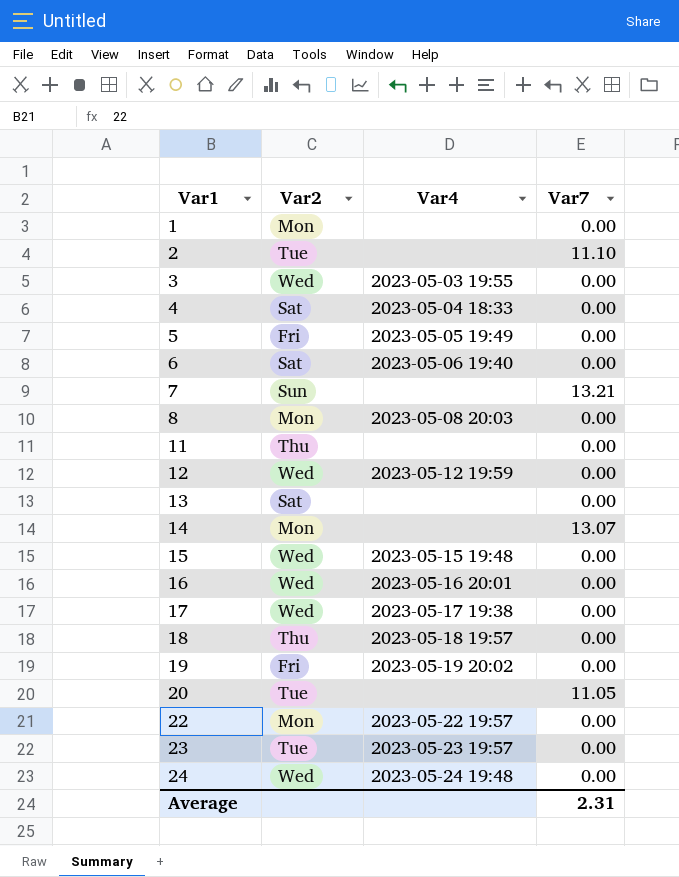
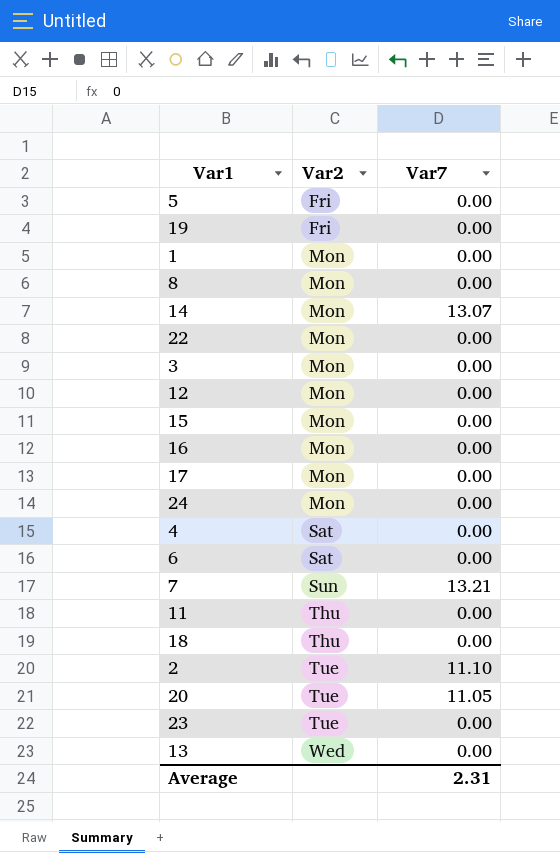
row order: Var1 ascending -> Var2 ascending
column Var4 | position: 3 -> none
3 | Var2: Wed -> Mon
12 | Var2: Wed -> Mon
15 | Var2: Wed -> Mon
16 | Var2: Wed -> Mon
17 | Var2: Wed -> Mon
24 | Var2: Wed -> Mon
13 | Var2: Sat -> Wed

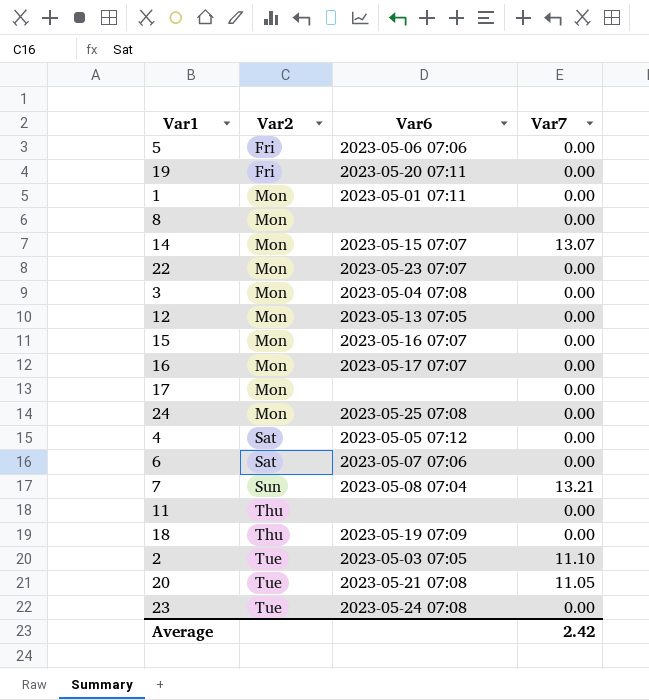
column Var6 | position: none -> 3
row 13: Wed | 0.00 -> none
Average | Var7: 2.31 -> 2.42

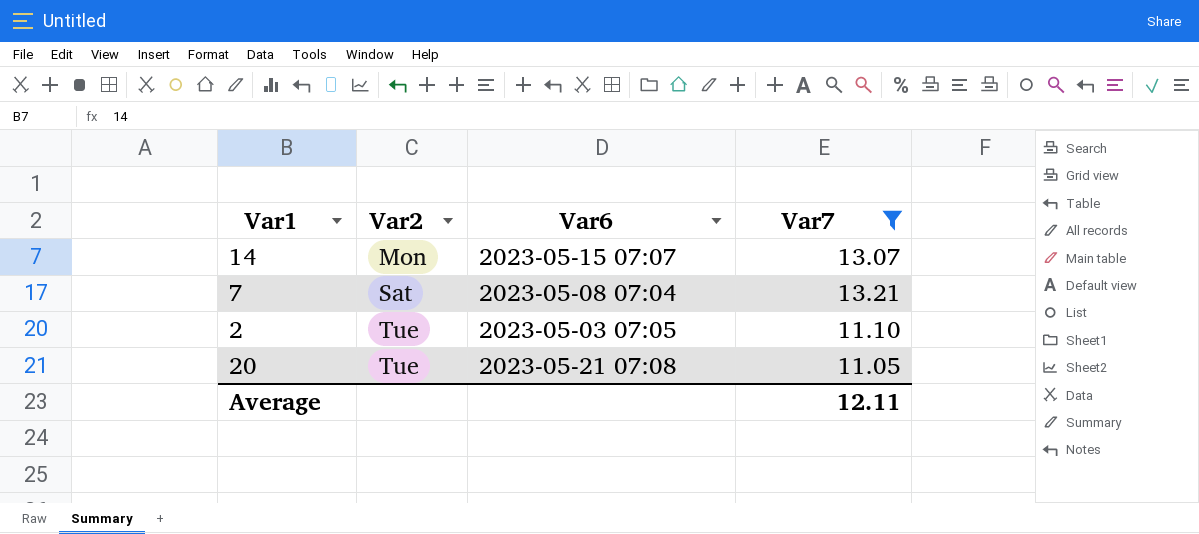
filter: none -> Var7 != 0.00
7 | Var2: Sun -> Sat
Average | Var7: 2.42 -> 12.11

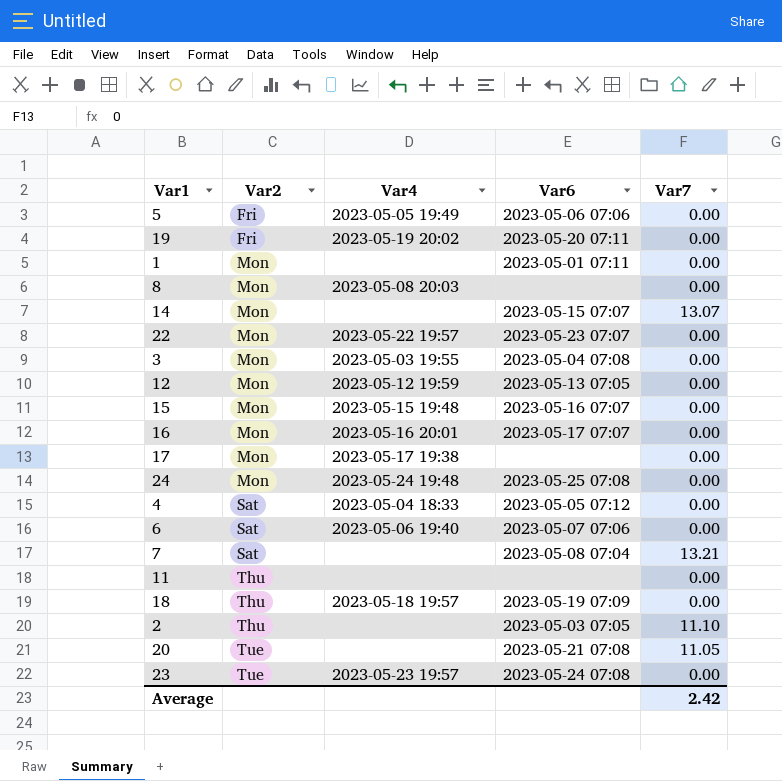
filter: Var7 != 0.00 -> none
column Var4 | position: none -> 3
2 | Var2: Tue -> Thu
Average | Var7: 12.11 -> 2.42

